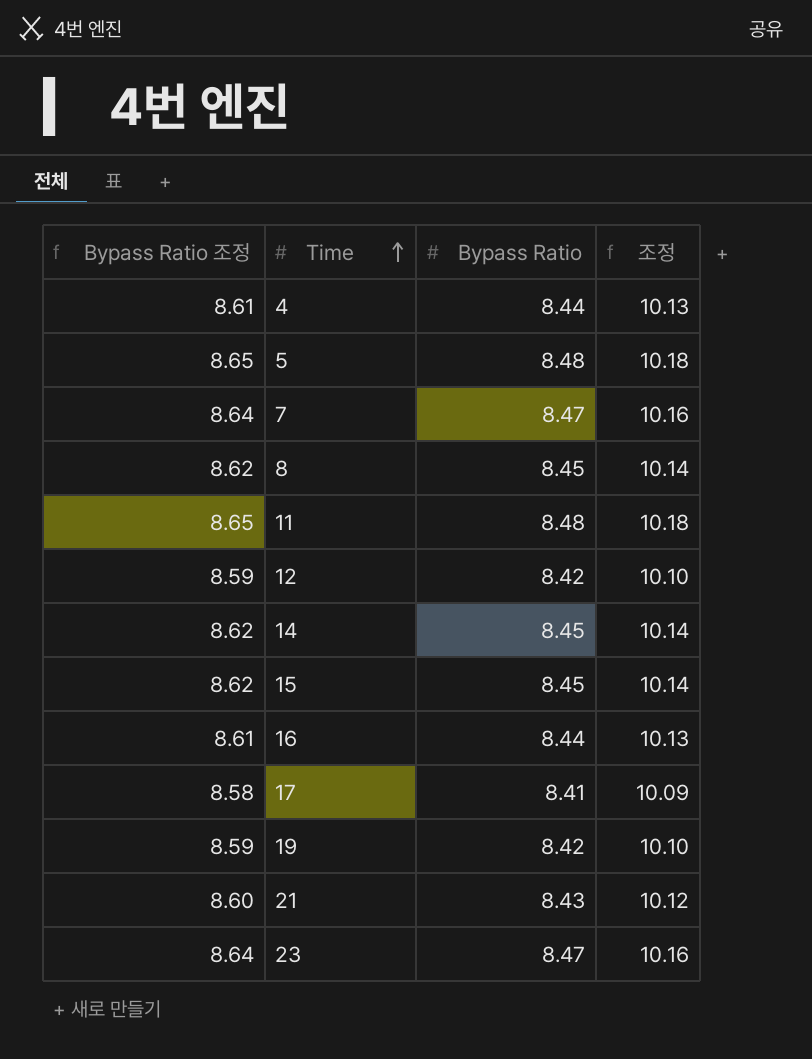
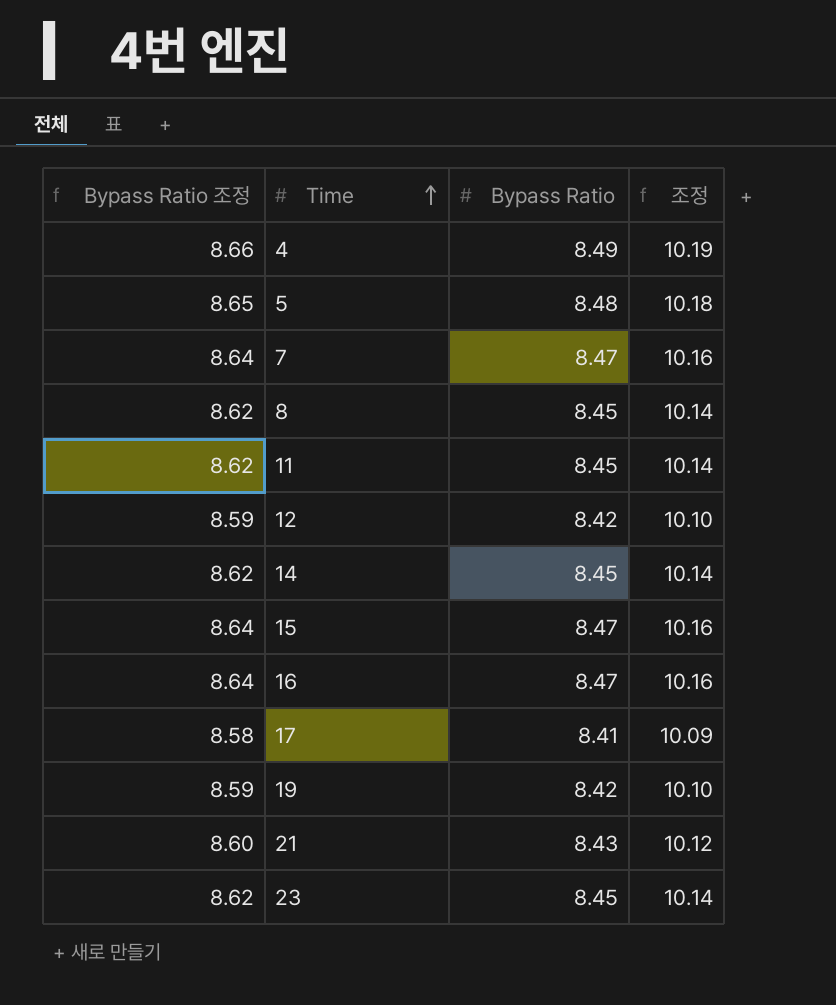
4 | Bypass Ratio 조정: 8.61 -> 8.66
4 | Bypass Ratio: 8.44 -> 8.49
4 | 조정: 10.13 -> 10.19
11 | Bypass Ratio 조정: 8.65 -> 8.62
11 | Bypass Ratio: 8.48 -> 8.45
11 | 조정: 10.18 -> 10.14
15 | Bypass Ratio 조정: 8.62 -> 8.64
15 | Bypass Ratio: 8.45 -> 8.47
15 | 조정: 10.14 -> 10.16
16 | Bypass Ratio 조정: 8.61 -> 8.64
16 | Bypass Ratio: 8.44 -> 8.47
16 | 조정: 10.13 -> 10.16
23 | Bypass Ratio 조정: 8.64 -> 8.62
23 | Bypass Ratio: 8.47 -> 8.45
23 | 조정: 10.16 -> 10.14

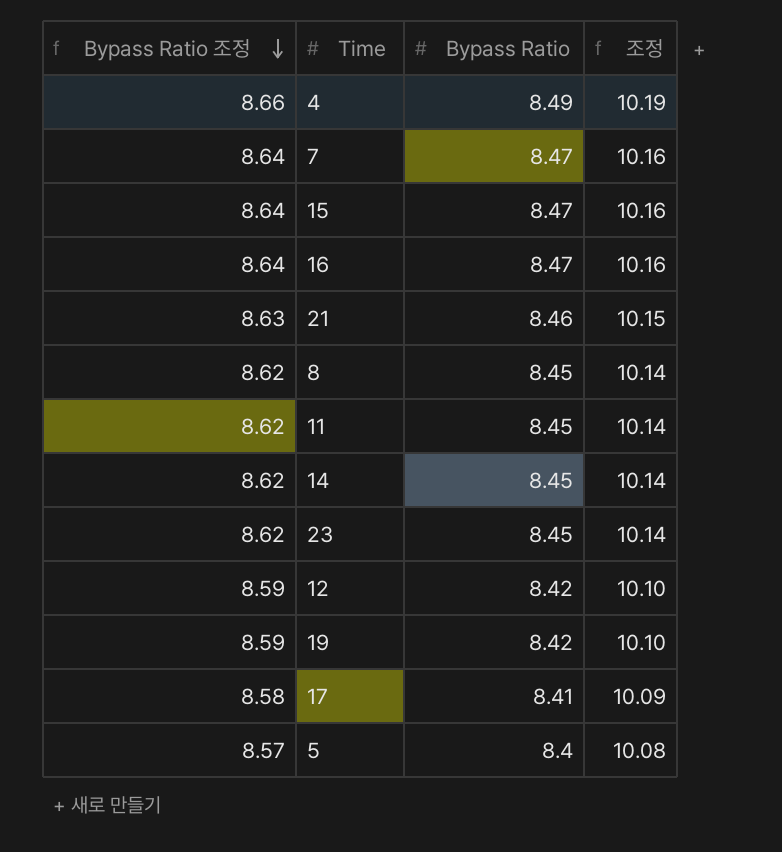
row order: Time ascending -> Bypass Ratio 조정 descending
21 | Bypass Ratio 조정: 8.60 -> 8.63
21 | Bypass Ratio: 8.43 -> 8.46
21 | 조정: 10.12 -> 10.15
5 | Bypass Ratio 조정: 8.65 -> 8.57
5 | Bypass Ratio: 8.48 -> 8.4
5 | 조정: 10.18 -> 10.08

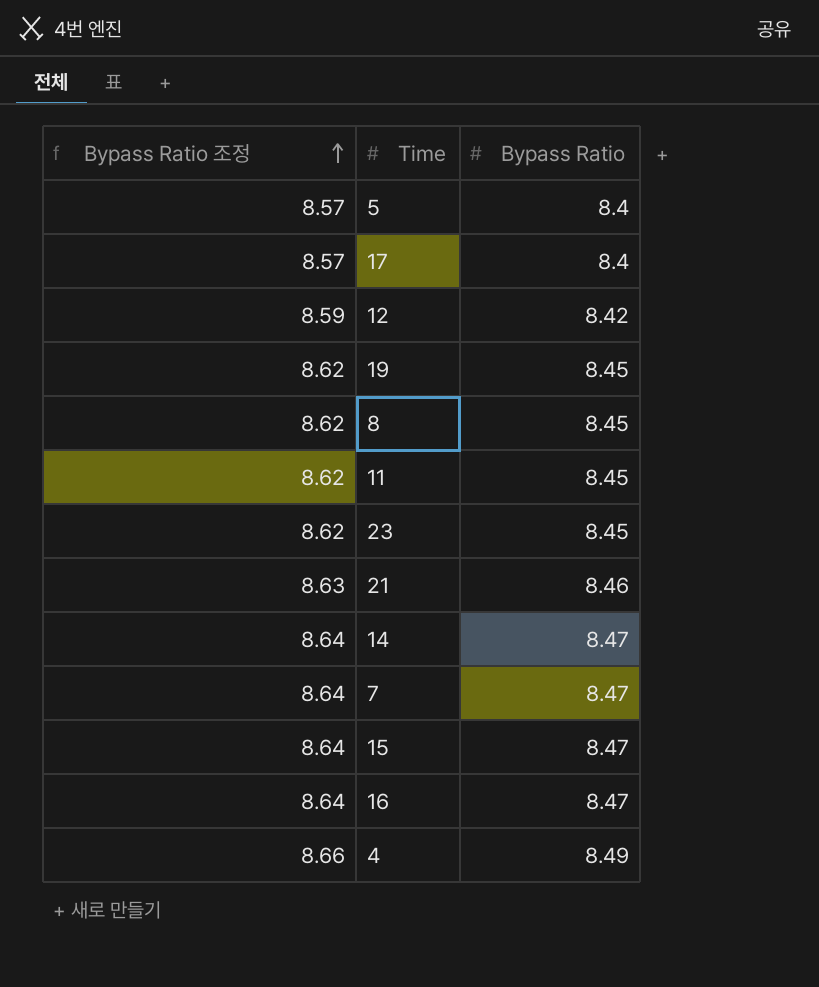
row order: Bypass Ratio 조정 descending -> Bypass Ratio 조정 ascending
column 조정 | formula: [Bypass Ratio] * 1.2 -> none
17 | Bypass Ratio 조정: 8.58 -> 8.57
17 | Bypass Ratio: 8.41 -> 8.4
19 | Bypass Ratio 조정: 8.59 -> 8.62
19 | Bypass Ratio: 8.42 -> 8.45
14 | Bypass Ratio 조정: 8.62 -> 8.64
14 | Bypass Ratio: 8.45 -> 8.47

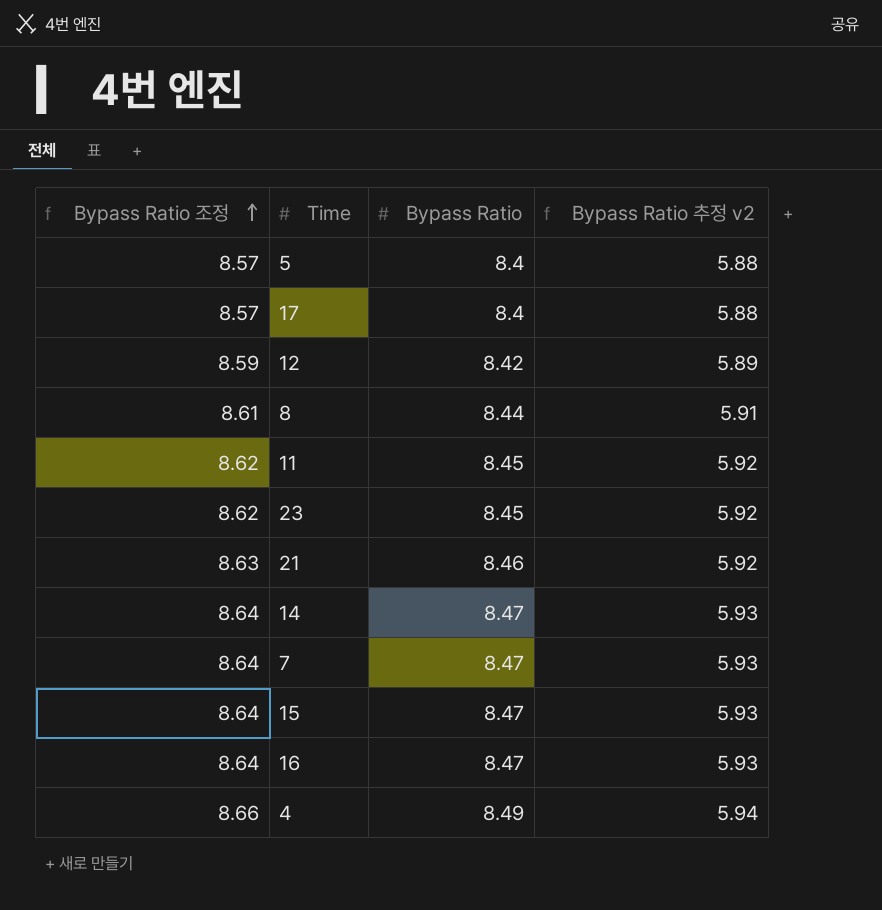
column Bypass Ratio 추정 v2 | formula: none -> [Bypass Ratio] * 0.7
row 19: 8.62 | 8.45 -> none
8 | Bypass Ratio 조정: 8.62 -> 8.61
8 | Bypass Ratio: 8.45 -> 8.44

